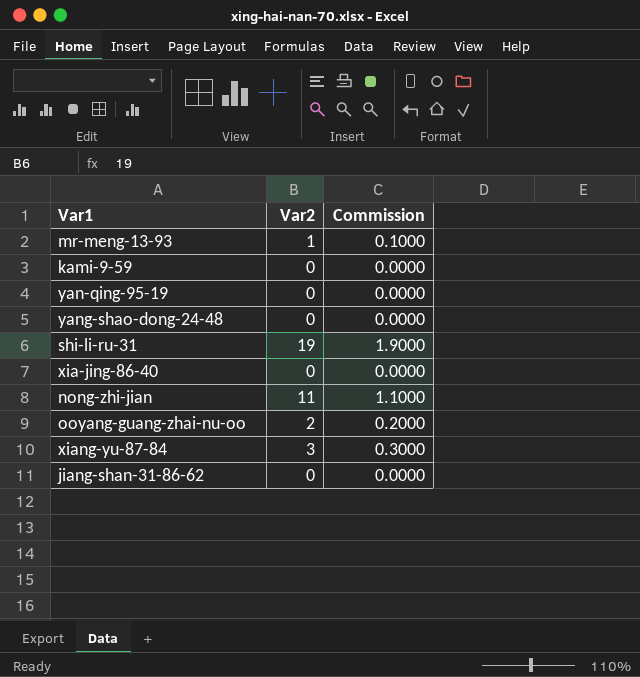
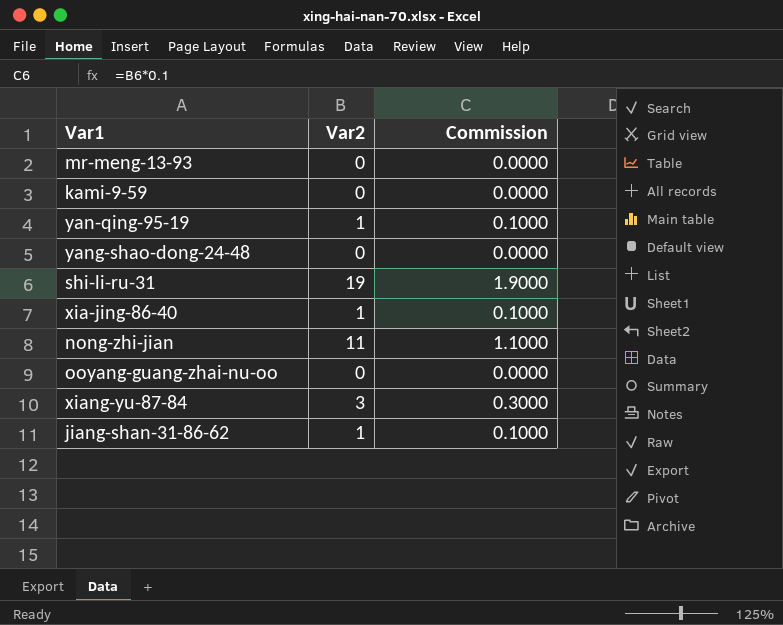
mr-meng-13-93 | Var2: 1 -> 0
mr-meng-13-93 | Commission: 0.1000 -> 0.0000
yan-qing-95-19 | Var2: 0 -> 1
yan-qing-95-19 | Commission: 0.0000 -> 0.1000
xia-jing-86-40 | Var2: 0 -> 1
xia-jing-86-40 | Commission: 0.0000 -> 0.1000
ooyang-guang-zhai-nu-oo | Var2: 2 -> 0
ooyang-guang-zhai-nu-oo | Commission: 0.2000 -> 0.0000
jiang-shan-31-86-62 | Var2: 0 -> 1
jiang-shan-31-86-62 | Commission: 0.0000 -> 0.1000

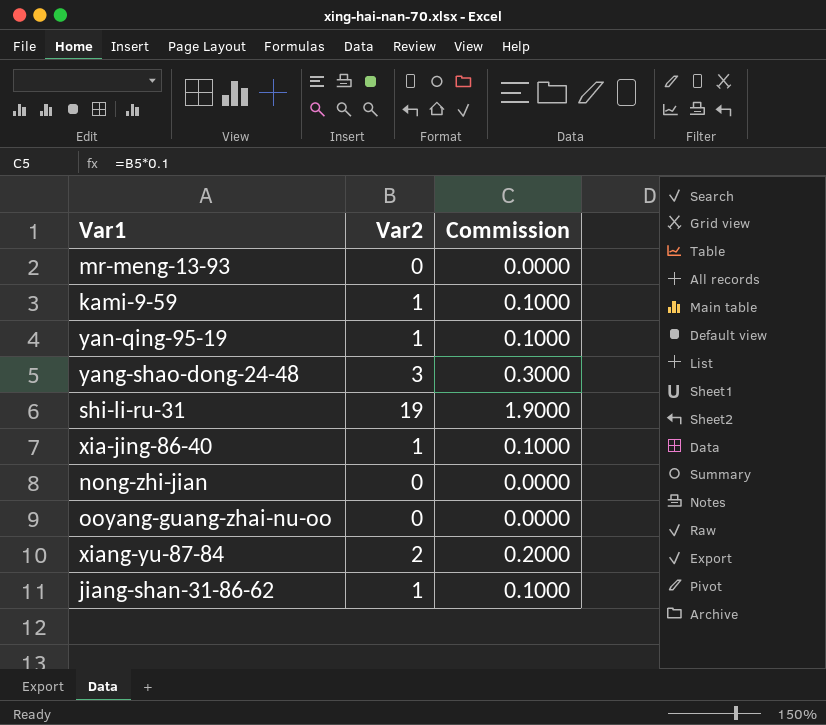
kami-9-59 | Var2: 0 -> 1
kami-9-59 | Commission: 0.0000 -> 0.1000
yang-shao-dong-24-48 | Var2: 0 -> 3
yang-shao-dong-24-48 | Commission: 0.0000 -> 0.3000
nong-zhi-jian | Var2: 11 -> 0
nong-zhi-jian | Commission: 1.1000 -> 0.0000
xiang-yu-87-84 | Var2: 3 -> 2
xiang-yu-87-84 | Commission: 0.3000 -> 0.2000

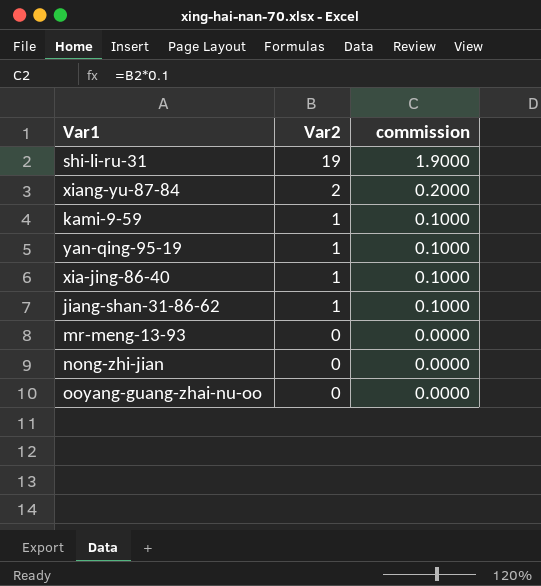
row order: none -> Var2 descending
column name: Commission -> commission
row yang-shao-dong-24-48: 3 | 0.3000 -> none

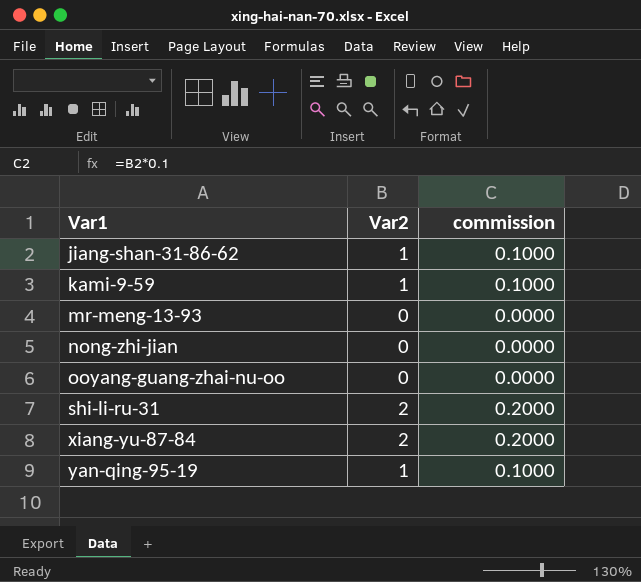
row order: Var2 descending -> Var1 ascending
row xia-jing-86-40: 1 | 0.1000 -> none
shi-li-ru-31 | Var2: 19 -> 2
shi-li-ru-31 | commission: 1.9000 -> 0.2000

